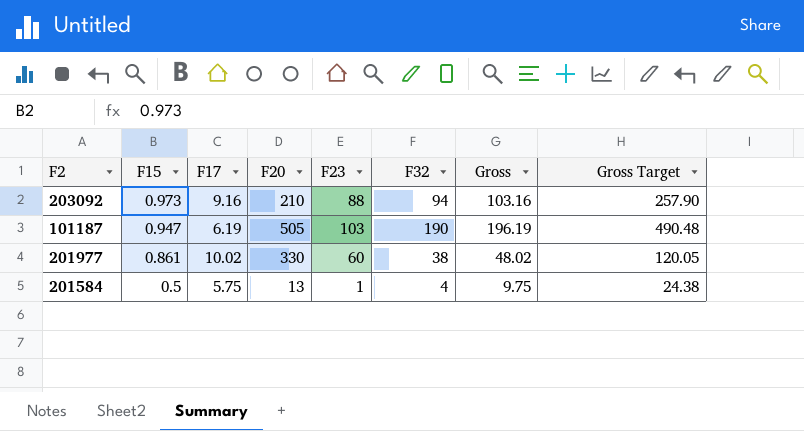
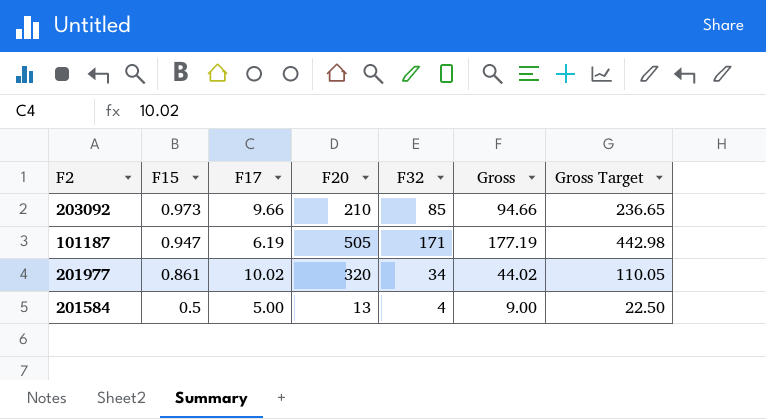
column F23 | position: 5 -> none
203092 | F17: 9.16 -> 9.66
203092 | F32: 94 -> 85
203092 | Gross: 103.16 -> 94.66
203092 | Gross Target: 257.90 -> 236.65
101187 | F32: 190 -> 171
101187 | Gross: 196.19 -> 177.19
101187 | Gross Target: 490.48 -> 442.98
201977 | F20: 330 -> 320
201977 | F32: 38 -> 34
201977 | Gross: 48.02 -> 44.02
201977 | Gross Target: 120.05 -> 110.05
201584 | F17: 5.75 -> 5.00
201584 | Gross: 9.75 -> 9.00
201584 | Gross Target: 24.38 -> 22.50

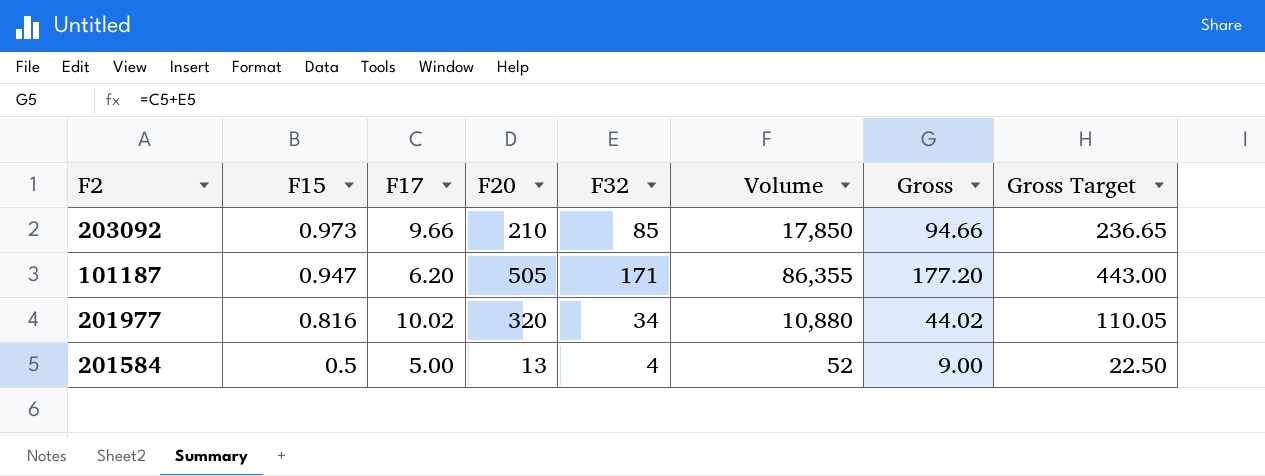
column Volume | formula: none -> [F20] * [F32]
101187 | F17: 6.19 -> 6.20
101187 | Gross: 177.19 -> 177.20
101187 | Gross Target: 442.98 -> 443.00
201977 | F15: 0.861 -> 0.816

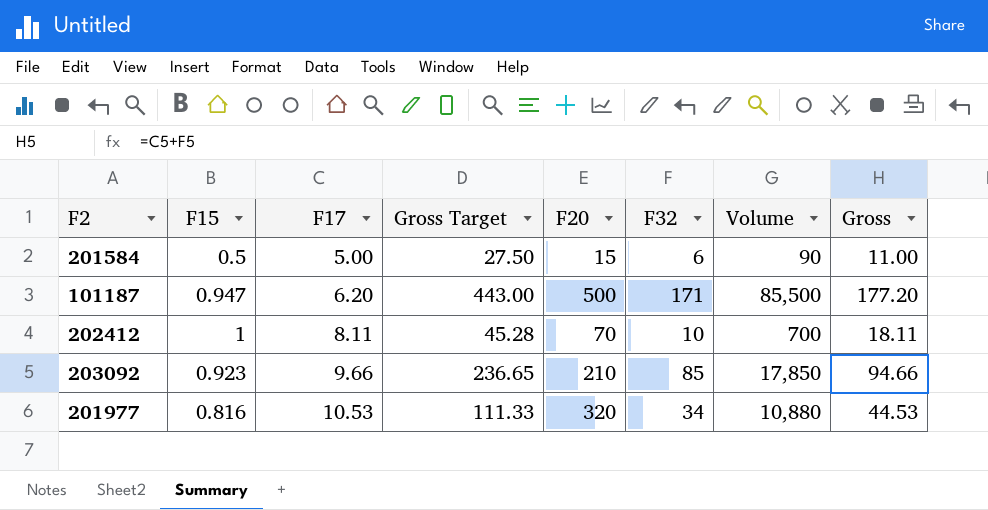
row order: F15 descending -> F17 ascending
column Gross Target | position: 8 -> 4
201584 | Gross Target: 22.50 -> 27.50
201584 | F20: 13 -> 15
201584 | F32: 4 -> 6
201584 | Volume: 52 -> 90
201584 | Gross: 9.00 -> 11.00
101187 | F20: 505 -> 500
101187 | Volume: 86,355 -> 85,500
row 202412: none -> 1 | 8.11 | 45.28 | 70 | 10 | 700 | 18.11
203092 | F15: 0.973 -> 0.923
201977 | F17: 10.02 -> 10.53
201977 | Gross Target: 110.05 -> 111.33
201977 | Gross: 44.02 -> 44.53

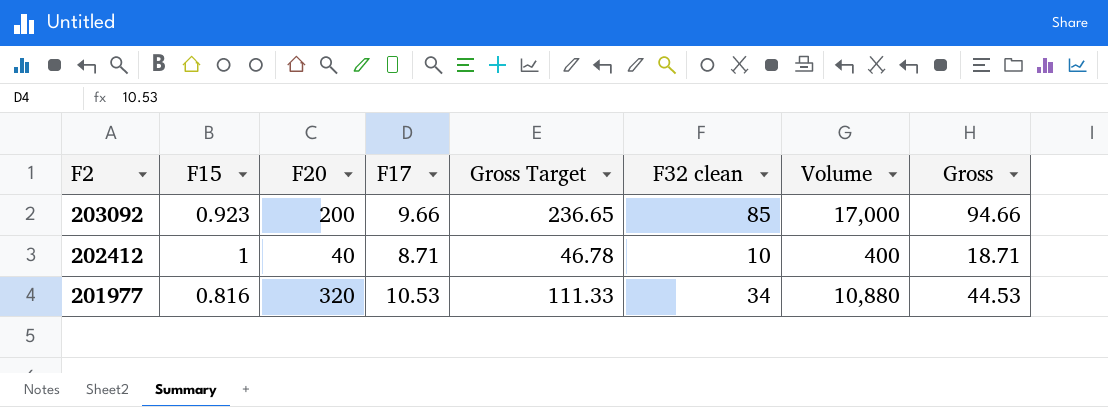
row order: F17 ascending -> F2 descending
column F20 | position: 5 -> 3
column name: F32 -> F32 clean
row 201584: 0.5 | 5.00 | 27.50 | 15 | 6 | 90 | 11.00 -> none
row 101187: 0.947 | 6.20 | 443.00 | 500 | 171 | 85,500 | 177.20 -> none
203092 | F20: 210 -> 200
203092 | Volume: 17,850 -> 17,000
202412 | F20: 70 -> 40
202412 | F17: 8.11 -> 8.71
202412 | Gross Target: 45.28 -> 46.78
202412 | Volume: 700 -> 400
202412 | Gross: 18.11 -> 18.71

